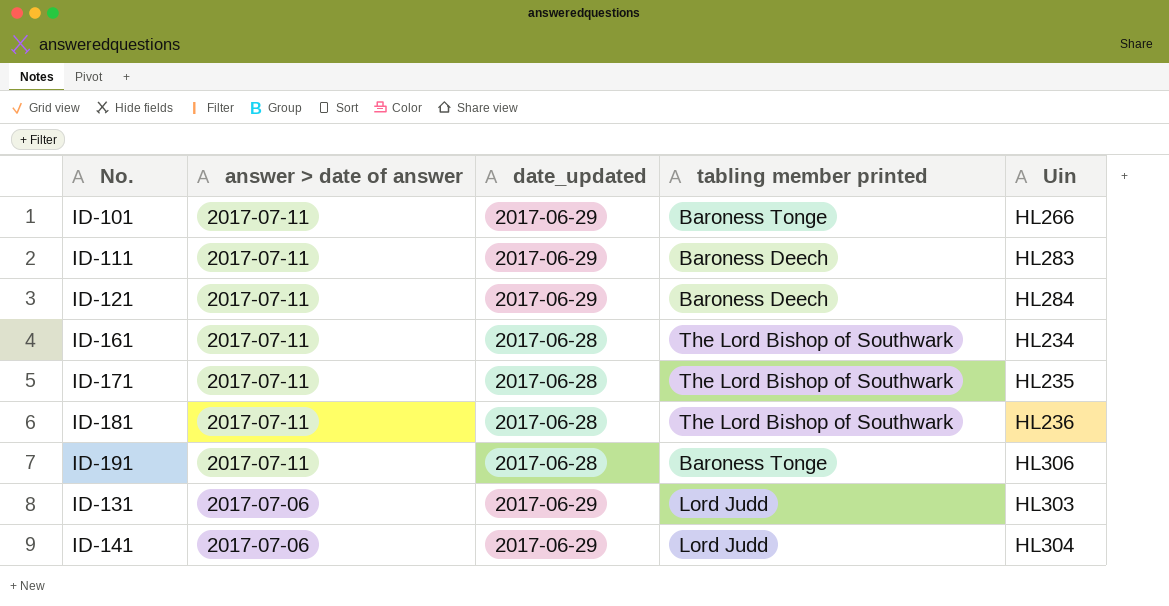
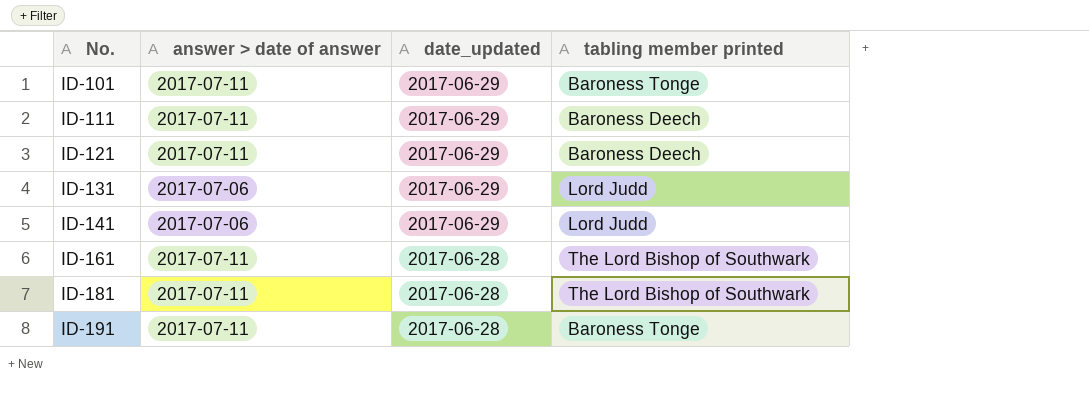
row order: answer > date of answer descending -> No. ascending
column Uin | position: 5 -> none
row ID-171: 2017-07-11 | 2017-06-28 | The Lord Bishop of Southwark | HL235 -> none

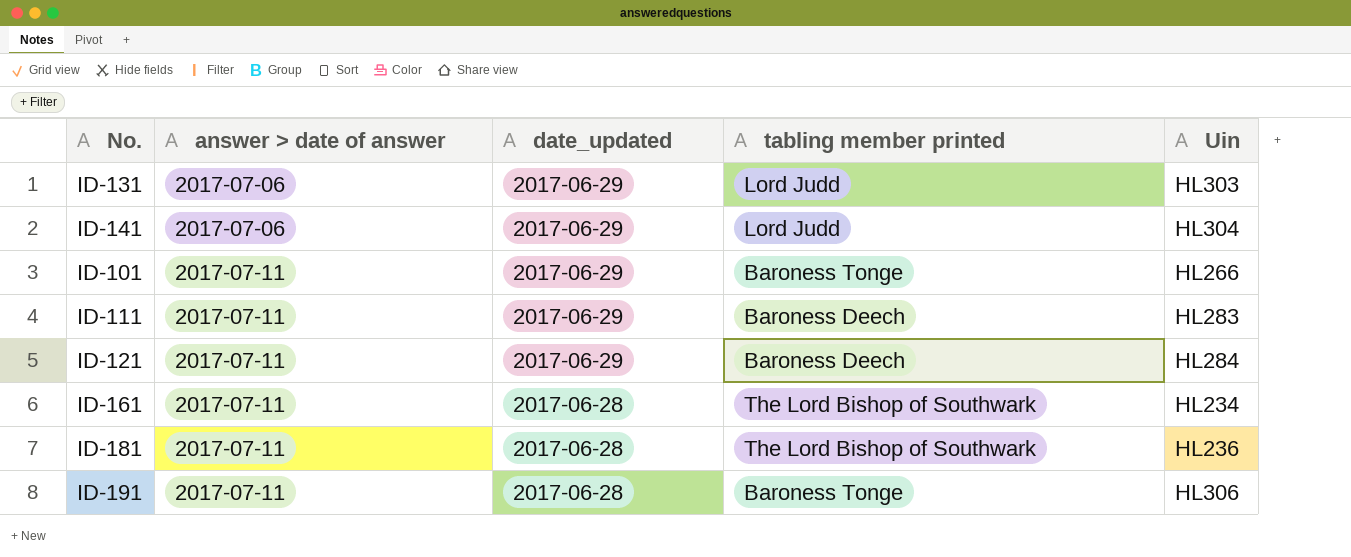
row order: No. ascending -> answer > date of answer ascending
column Uin | position: none -> 5

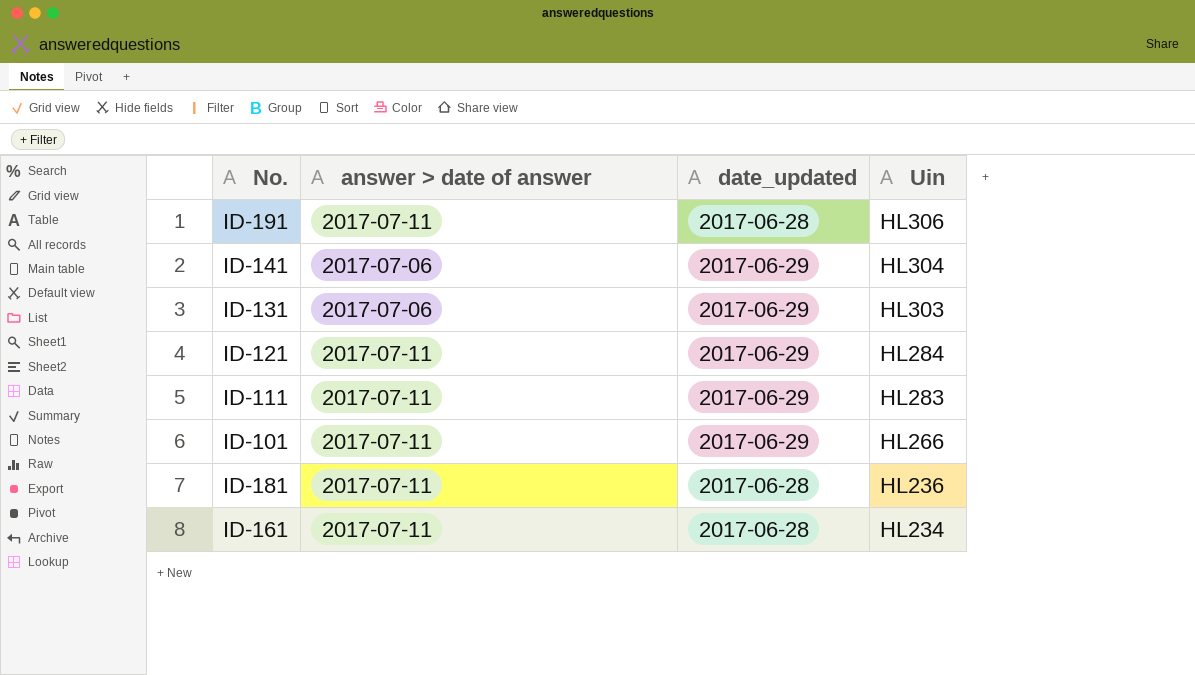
row order: answer > date of answer ascending -> Uin descending
column tabling member printed | position: 4 -> none

